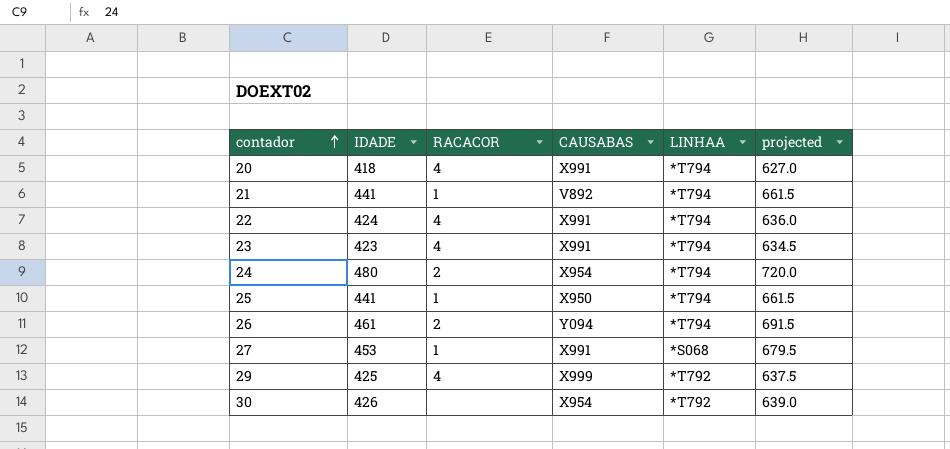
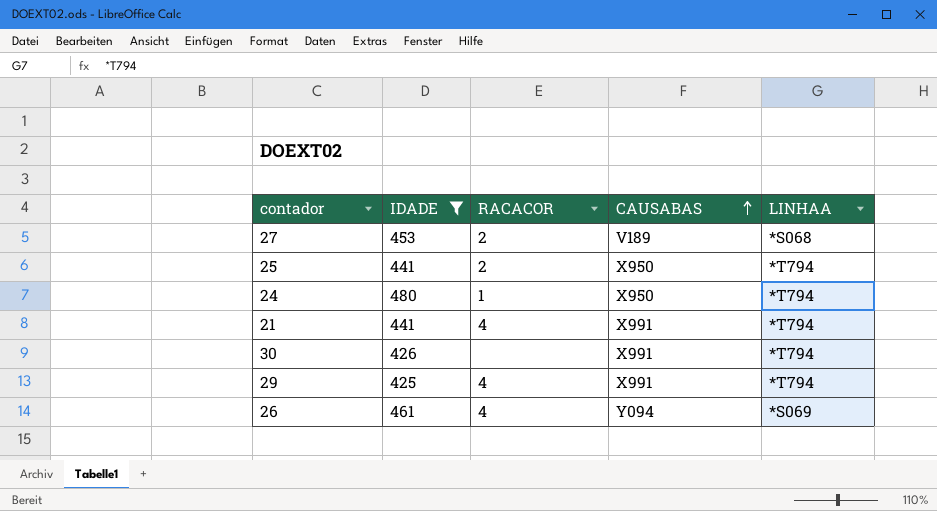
filter: none -> IDADE >= 425
row order: contador ascending -> CAUSABAS ascending
column projected | formula: [IDADE] * 1.5 -> none
27 | RACACOR: 1 -> 2
27 | CAUSABAS: X991 -> V189
25 | RACACOR: 1 -> 2
24 | RACACOR: 2 -> 1
24 | CAUSABAS: X954 -> X950
21 | RACACOR: 1 -> 4
21 | CAUSABAS: V892 -> X991
30 | CAUSABAS: X954 -> X991
30 | LINHAA: *T792 -> *T794
29 | CAUSABAS: X999 -> X991
29 | LINHAA: *T792 -> *T794
26 | RACACOR: 2 -> 4
26 | LINHAA: *T794 -> *S069

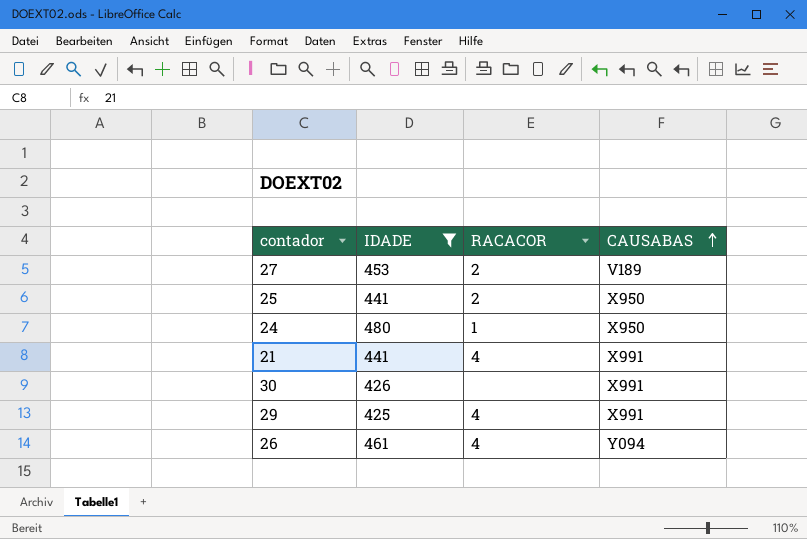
column LINHAA | position: 5 -> none

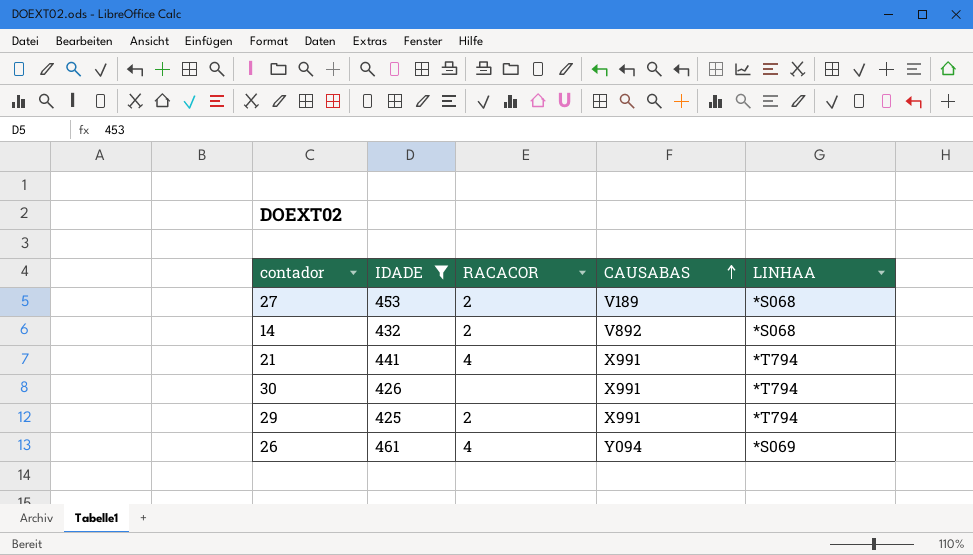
column LINHAA | position: none -> 5
row 25: 441 | 2 | X950 -> none
row 24: 480 | 1 | X950 -> none
row 14: none -> 432 | 2 | V892 | *S068
29 | RACACOR: 4 -> 2

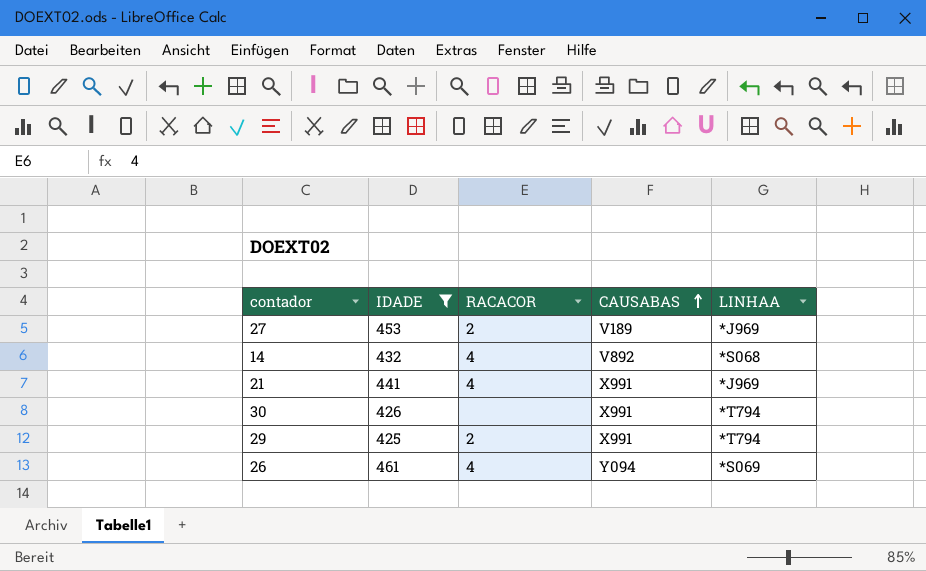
27 | LINHAA: *S068 -> *J969
14 | RACACOR: 2 -> 4
21 | LINHAA: *T794 -> *J969

